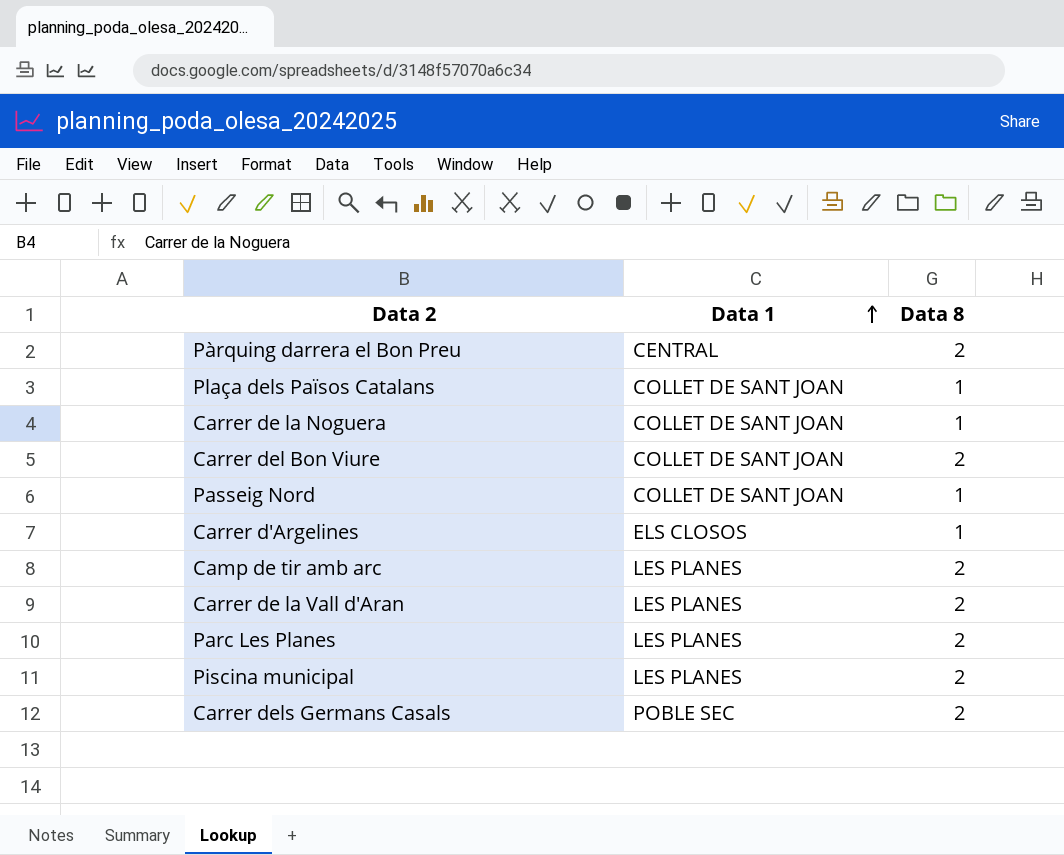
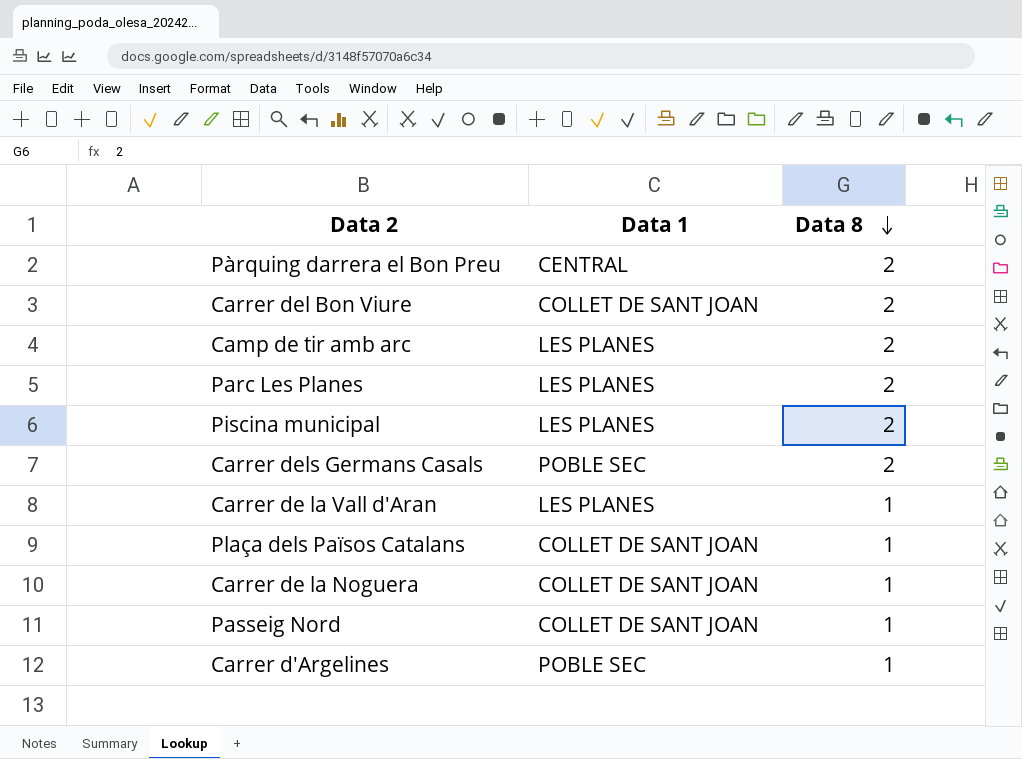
row order: Data 1 ascending -> Data 8 descending
Carrer de la Vall d'Aran | Data 8: 2 -> 1
Carrer d'Argelines | Data 1: ELS CLOSOS -> POBLE SEC

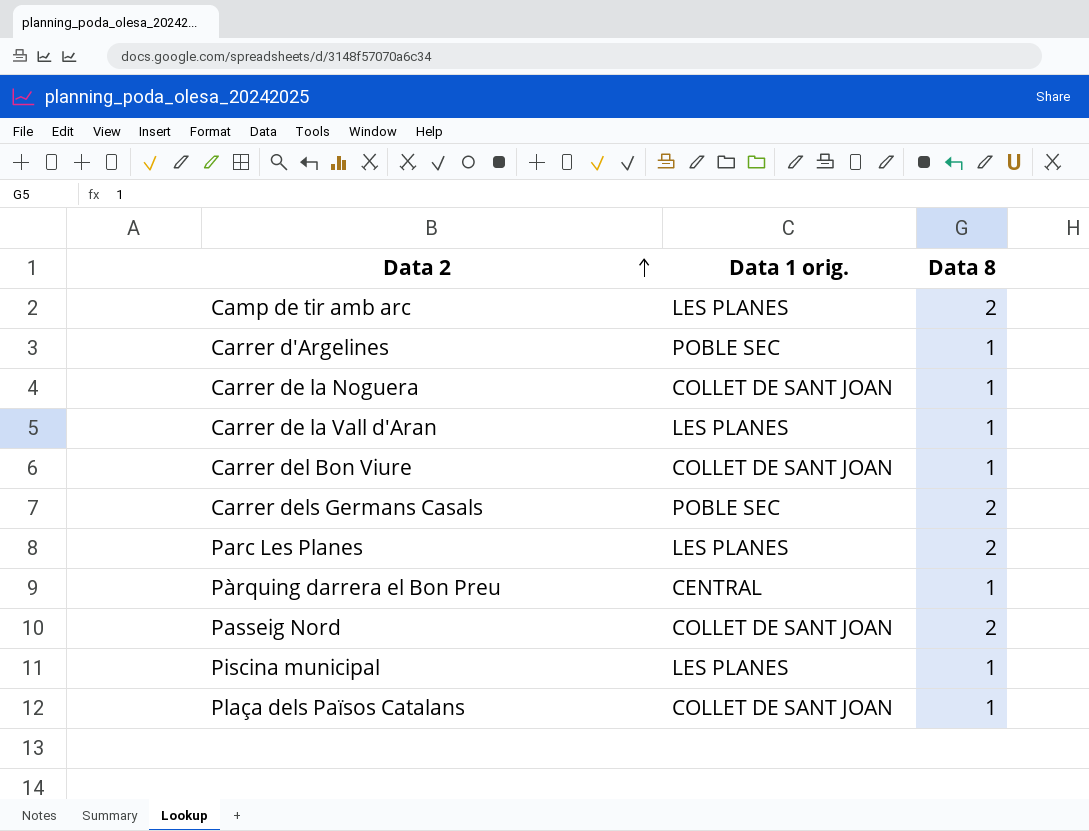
row order: Data 8 descending -> Data 2 ascending
column name: Data 1 -> Data 1 orig.
Carrer del Bon Viure | Data 8: 2 -> 1
Pàrquing darrera el Bon Preu | Data 8: 2 -> 1
Passeig Nord | Data 8: 1 -> 2
Piscina municipal | Data 8: 2 -> 1

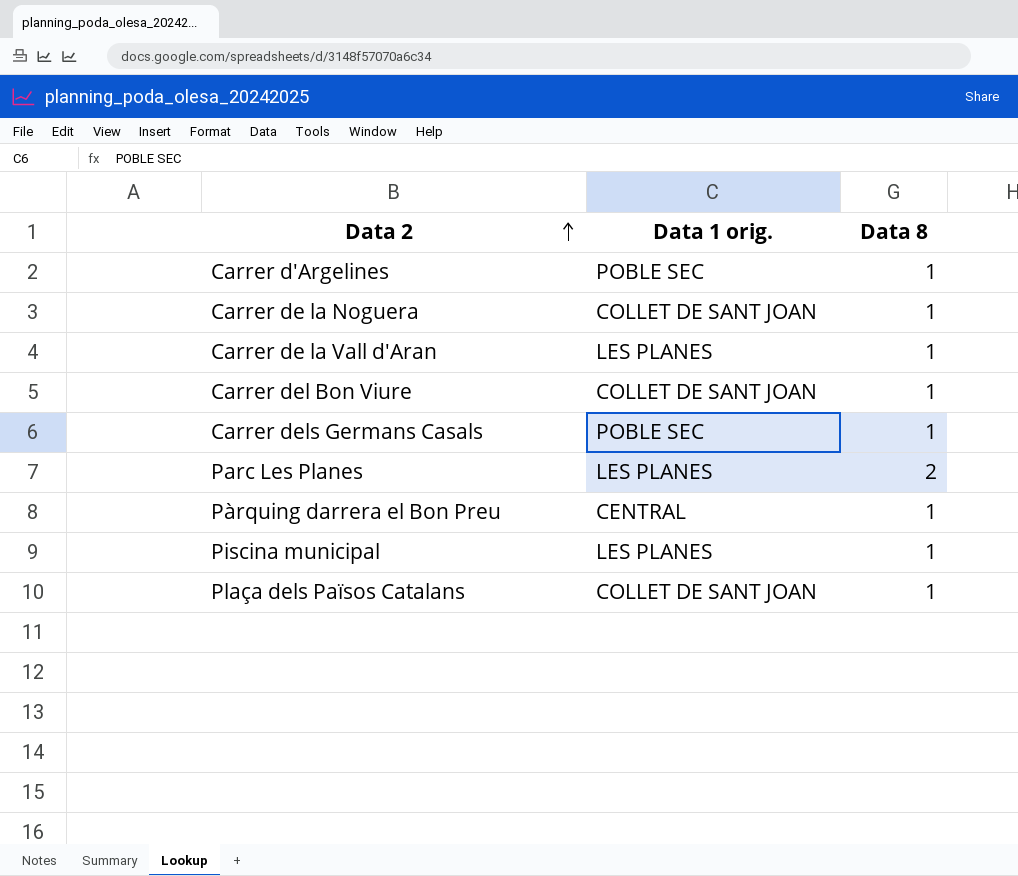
row Camp de tir amb arc: LES PLANES | 2 -> none
row Passeig Nord: COLLET DE SANT JOAN | 2 -> none
Carrer dels Germans Casals | Data 8: 2 -> 1

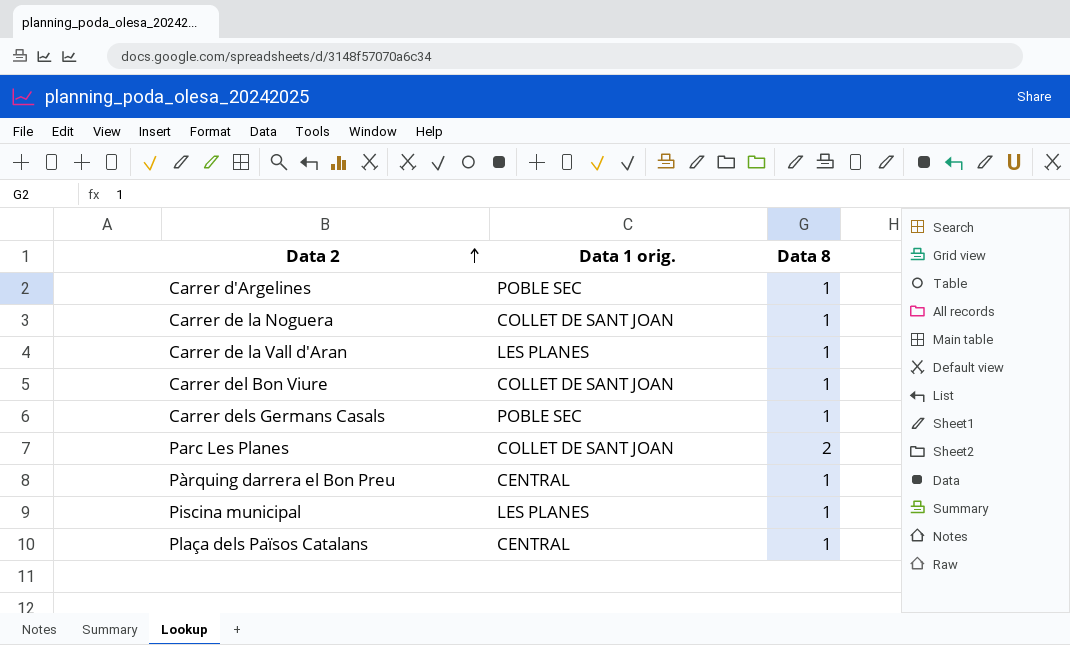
Parc Les Planes | Data 1 orig.: LES PLANES -> COLLET DE SANT JOAN
Plaça dels Països Catalans | Data 1 orig.: COLLET DE SANT JOAN -> CENTRAL

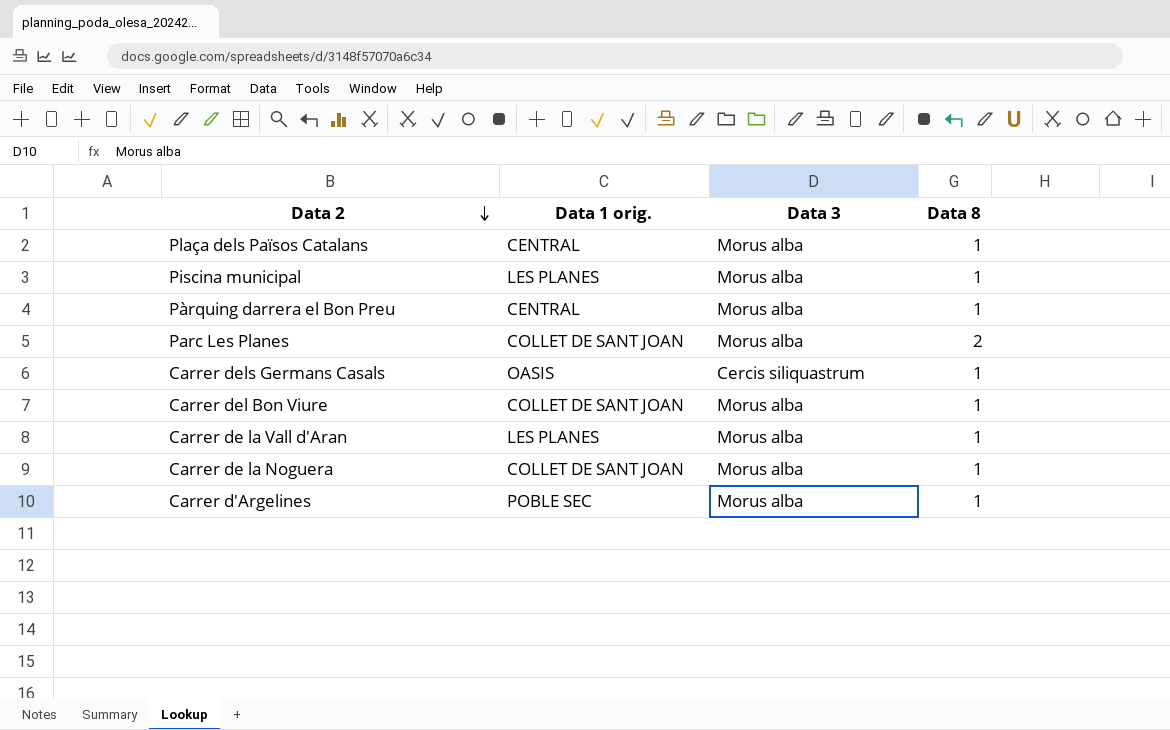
row order: Data 2 ascending -> Data 2 descending
column Data 3 | position: none -> 3
Carrer dels Germans Casals | Data 1 orig.: POBLE SEC -> OASIS

